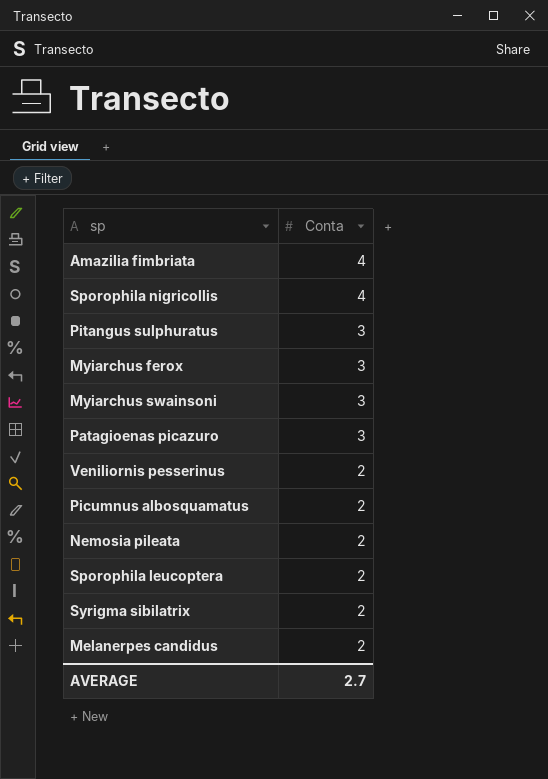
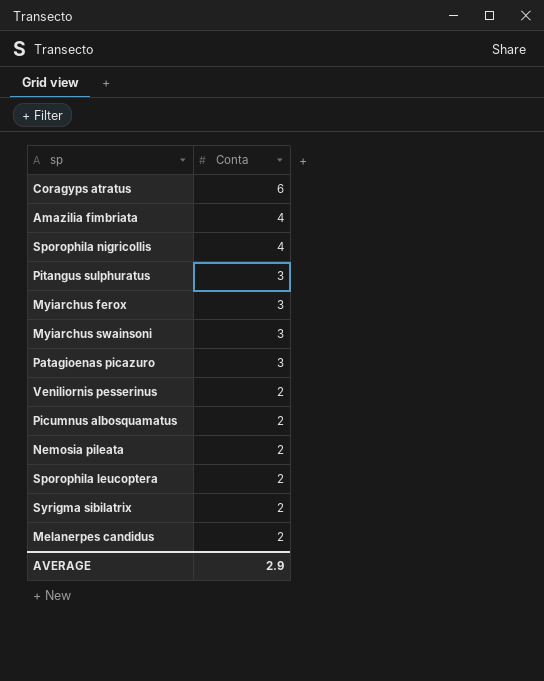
row Coragyps atratus: none -> 6
AVERAGE | Conta: 2.7 -> 2.9

